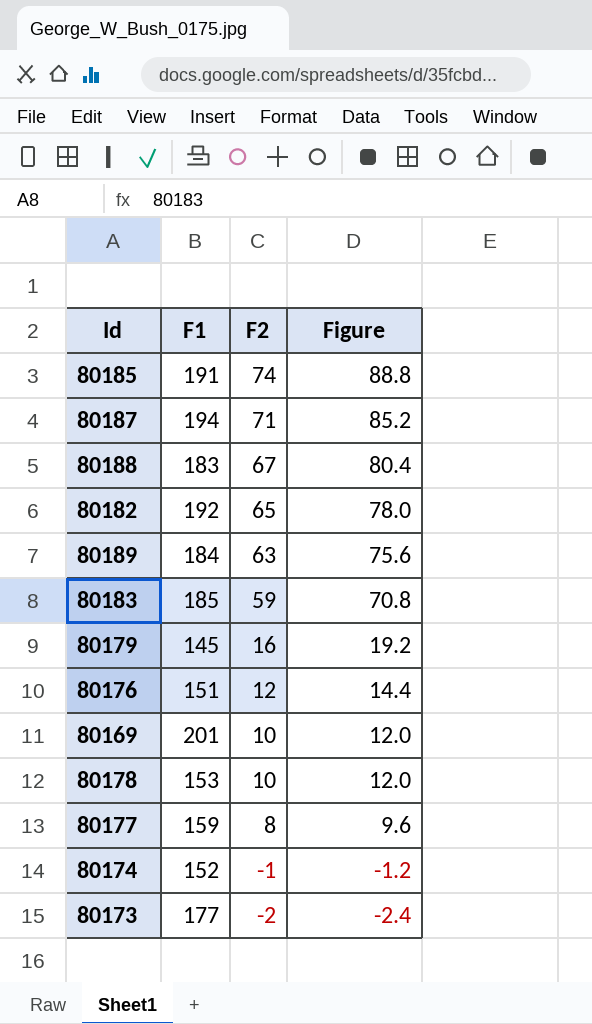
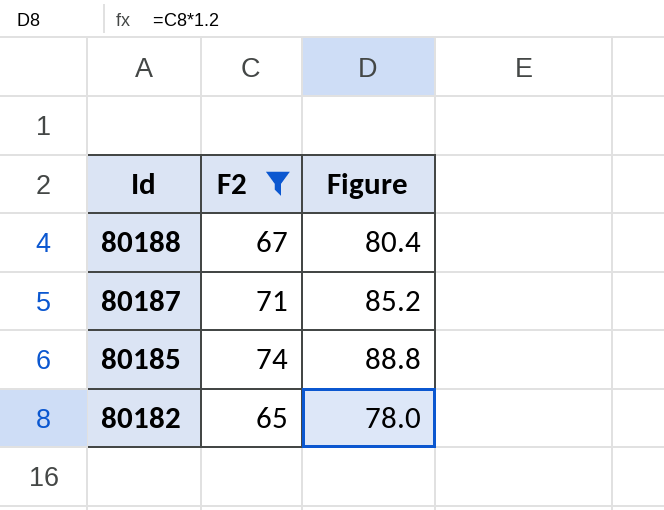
filter: none -> F2 >= 65
row order: F2 descending -> Id descending
column F1 | position: 2 -> none

